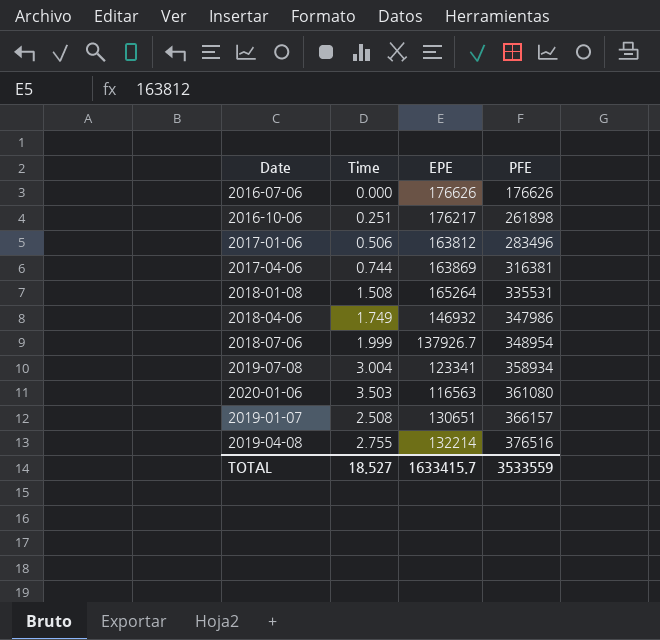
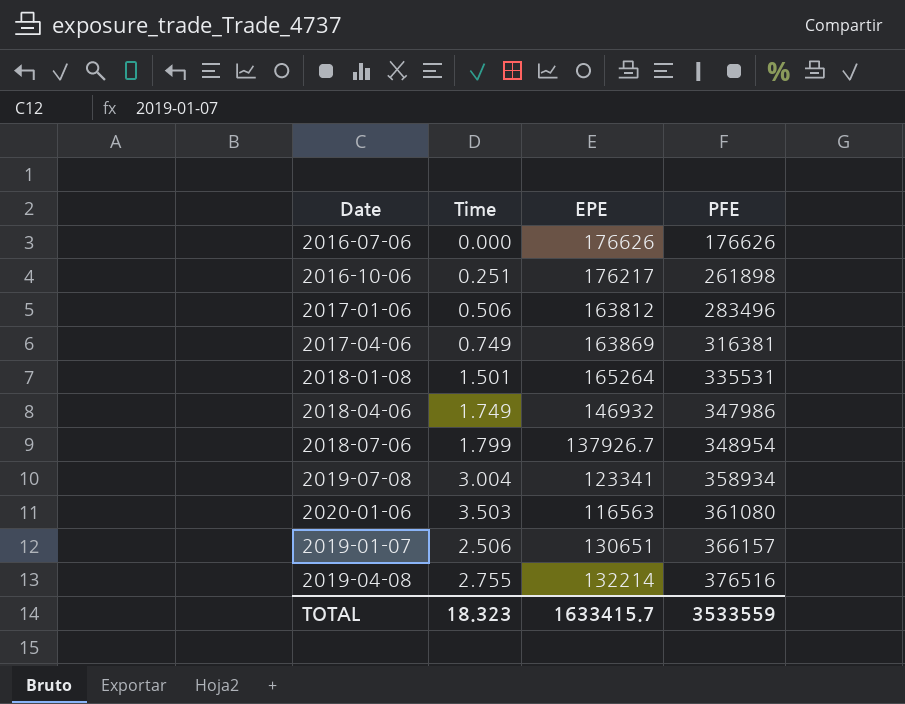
2017-04-06 | Time: 0.744 -> 0.749
2018-01-08 | Time: 1.508 -> 1.501
2018-07-06 | Time: 1.999 -> 1.799
2019-01-07 | Time: 2.508 -> 2.506
TOTAL | Time: 18.527 -> 18.323

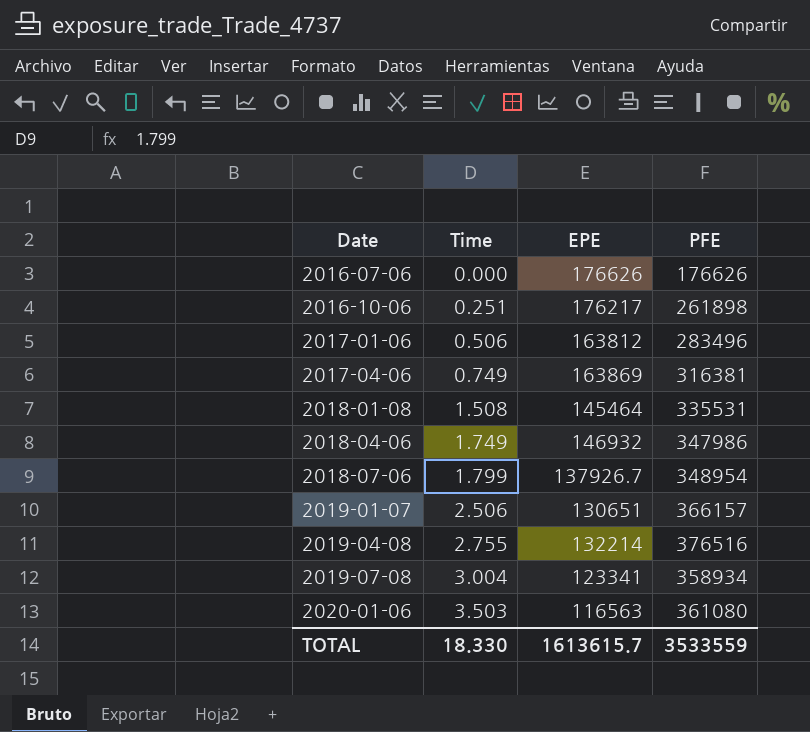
row order: PFE ascending -> Date ascending
2018-01-08 | Time: 1.501 -> 1.508
2018-01-08 | EPE: 165264 -> 145464
TOTAL | Time: 18.323 -> 18.330
TOTAL | EPE: 1633415.7 -> 1613615.7

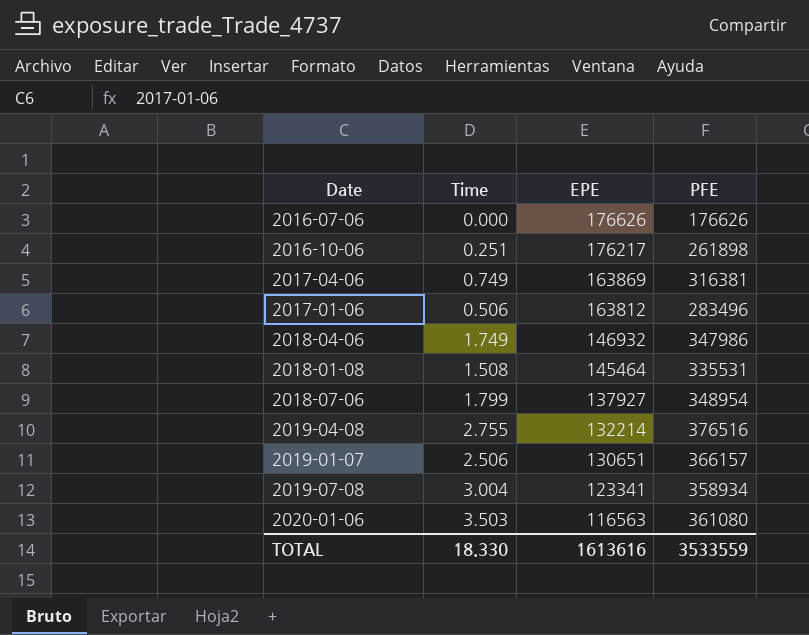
row order: Date ascending -> EPE descending
2018-07-06 | EPE: 137926.7 -> 137927
TOTAL | EPE: 1613615.7 -> 1613616

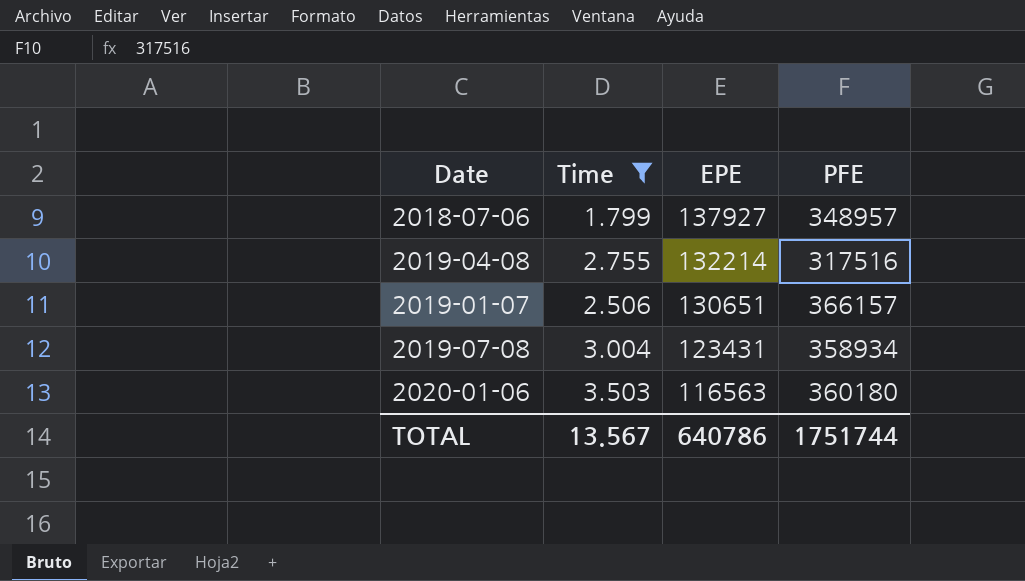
filter: none -> Time >= 1.799
2018-07-06 | PFE: 348954 -> 348957
2019-04-08 | PFE: 376516 -> 317516
2019-07-08 | EPE: 123341 -> 123431
2020-01-06 | PFE: 361080 -> 360180
TOTAL | Time: 18.330 -> 13.567
TOTAL | EPE: 1613616 -> 640786
TOTAL | PFE: 3533559 -> 1751744

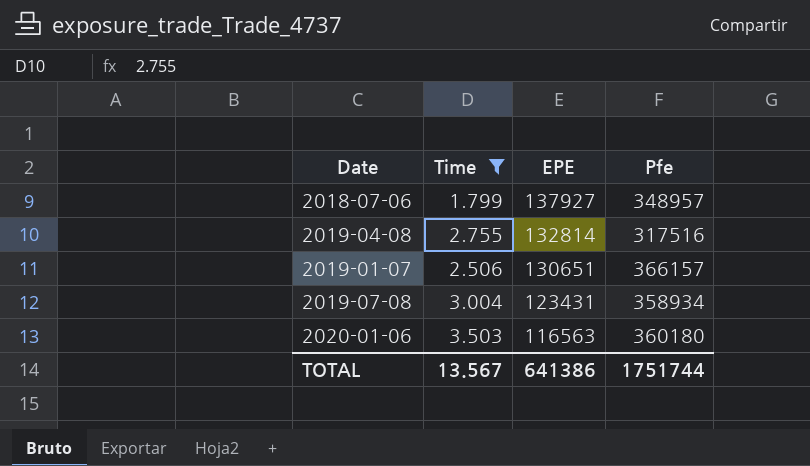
column name: PFE -> Pfe
2019-04-08 | EPE: 132214 -> 132814
TOTAL | EPE: 640786 -> 641386

